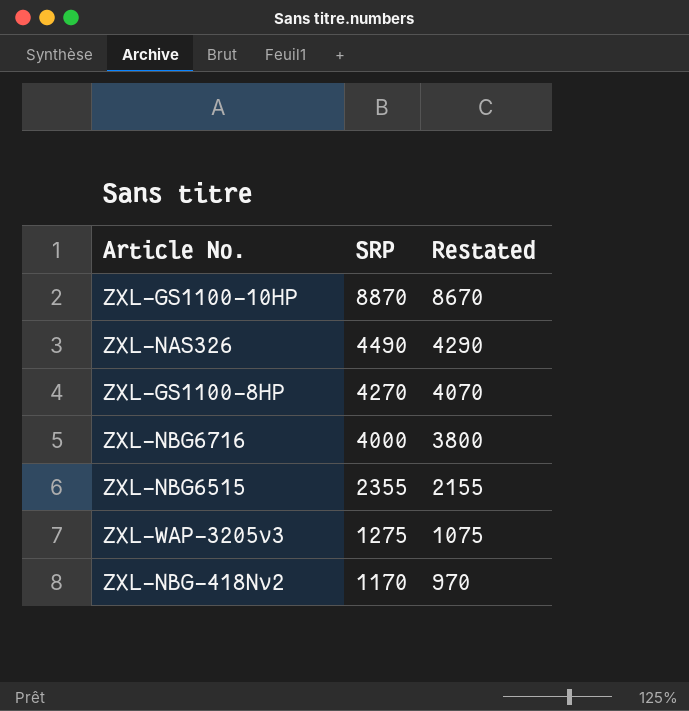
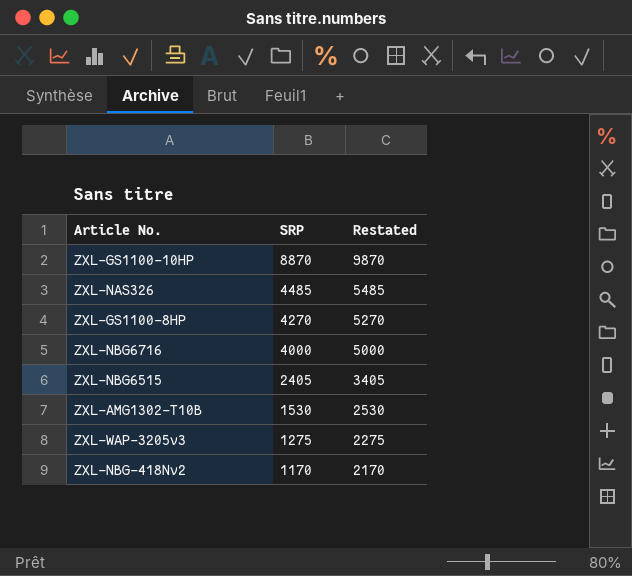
column Restated | formula: [SRP] - 200 -> [SRP] + 1000
ZXL-NAS326 | SRP: 4490 -> 4485
ZXL-NBG6515 | SRP: 2355 -> 2405
row ZXL-AMG1302-T10B: none -> 1530 | 2530

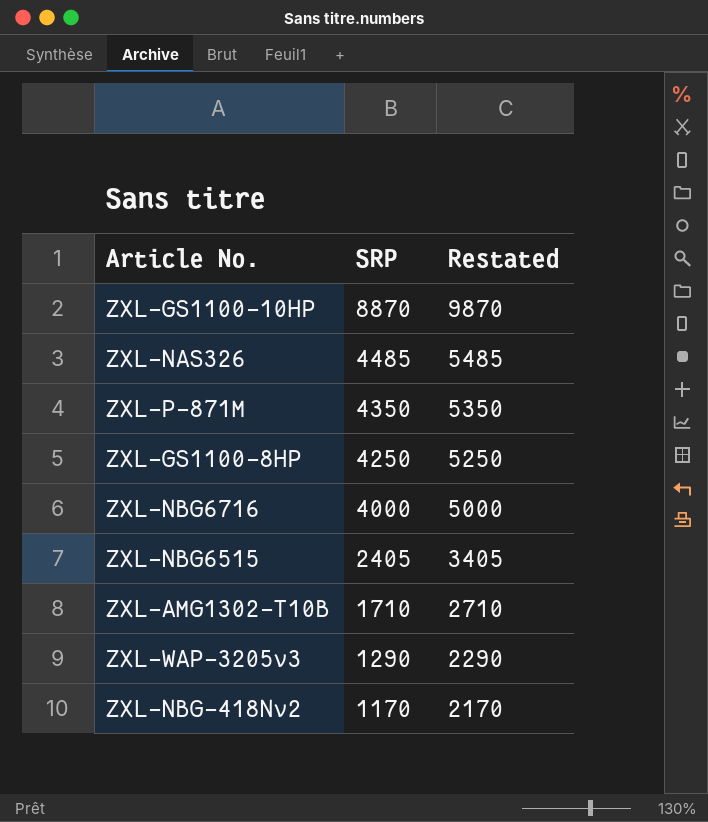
row ZXL-P-871M: none -> 4350 | 5350
ZXL-GS1100-8HP | SRP: 4270 -> 4250
ZXL-GS1100-8HP | Restated: 5270 -> 5250
ZXL-AMG1302-T10B | SRP: 1530 -> 1710
ZXL-AMG1302-T10B | Restated: 2530 -> 2710
ZXL-WAP-3205v3 | SRP: 1275 -> 1290
ZXL-WAP-3205v3 | Restated: 2275 -> 2290

